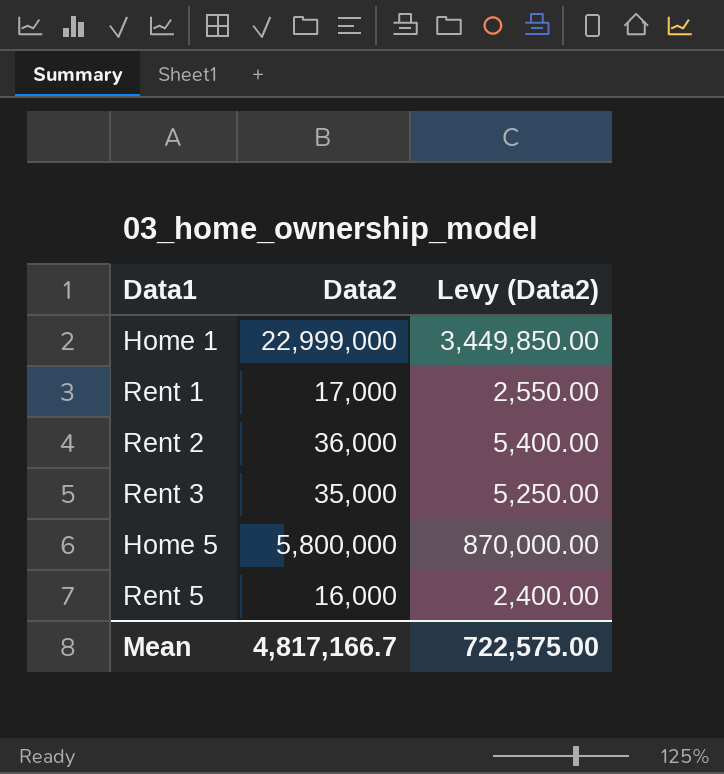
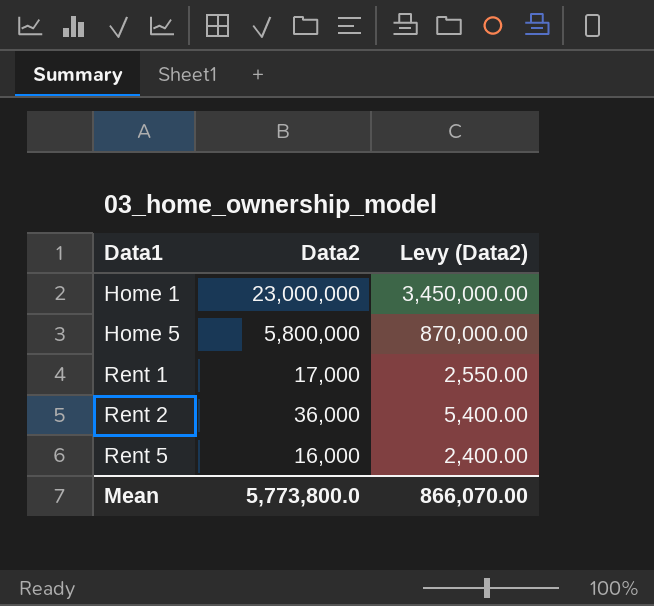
row order: none -> Data1 ascending
row Rent 3: 35,000 | 5,250.00 -> none
Home 1 | Data2: 22,999,000 -> 23,000,000
Home 1 | Levy (Data2): 3,449,850.00 -> 3,450,000.00
Mean | Data2: 4,817,166.7 -> 5,773,800.0
Mean | Levy (Data2): 722,575.00 -> 866,070.00

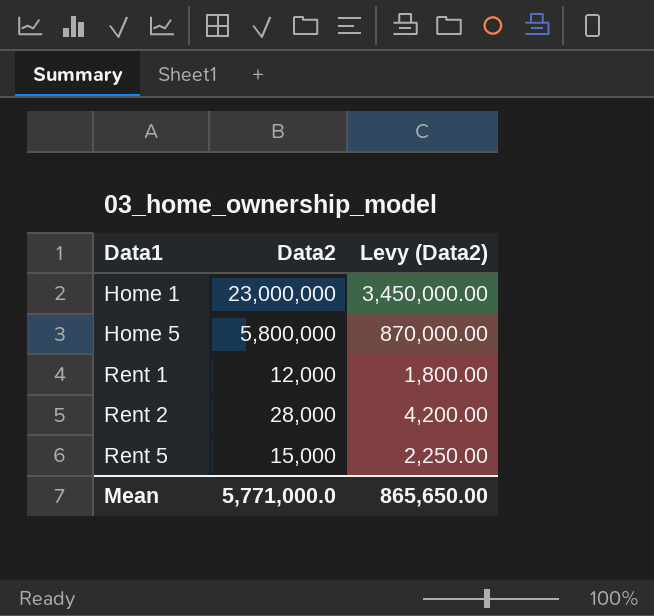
Rent 1 | Data2: 17,000 -> 12,000
Rent 1 | Levy (Data2): 2,550.00 -> 1,800.00
Rent 2 | Data2: 36,000 -> 28,000
Rent 2 | Levy (Data2): 5,400.00 -> 4,200.00
Rent 5 | Data2: 16,000 -> 15,000
Rent 5 | Levy (Data2): 2,400.00 -> 2,250.00
Mean | Data2: 5,773,800.0 -> 5,771,000.0
Mean | Levy (Data2): 866,070.00 -> 865,650.00

